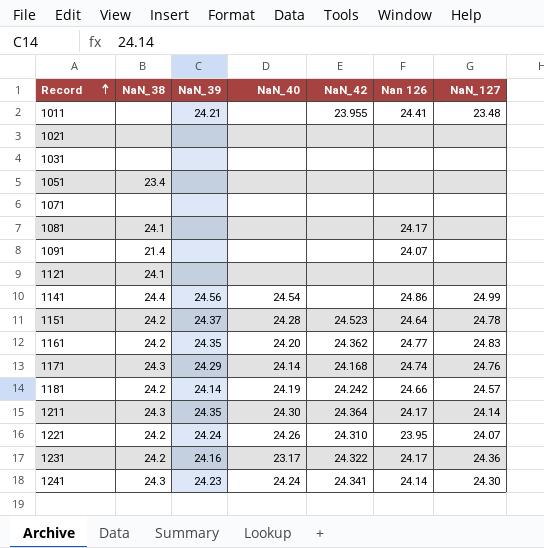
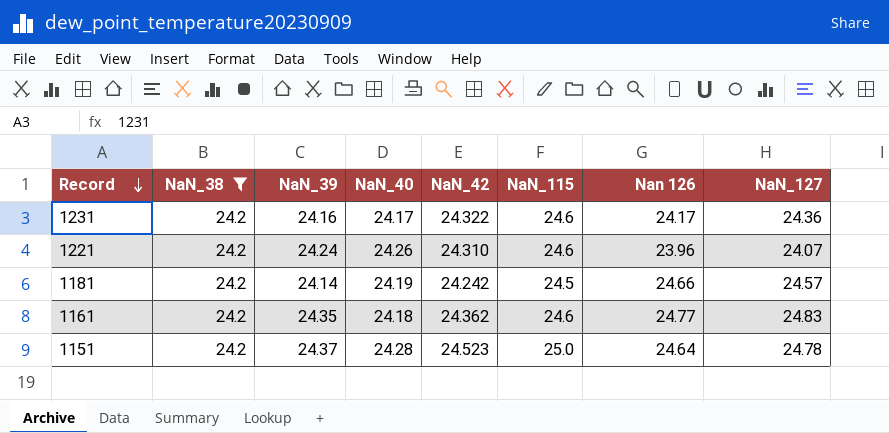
filter: none -> NaN_38 = 24.2
row order: Record ascending -> Record descending
column NaN_115 | position: none -> 6
1231 | NaN_40: 23.17 -> 24.17
1221 | Nan 126: 23.95 -> 23.96
1161 | NaN_40: 24.20 -> 24.18

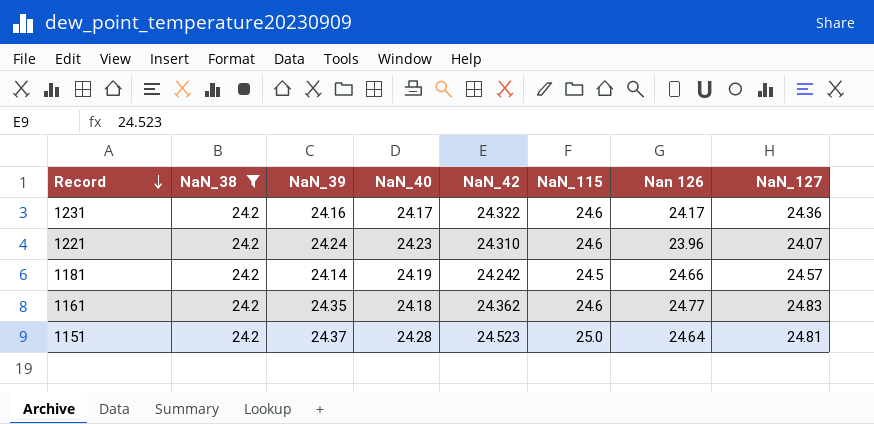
1221 | NaN_40: 24.26 -> 24.23
1151 | NaN_127: 24.78 -> 24.81

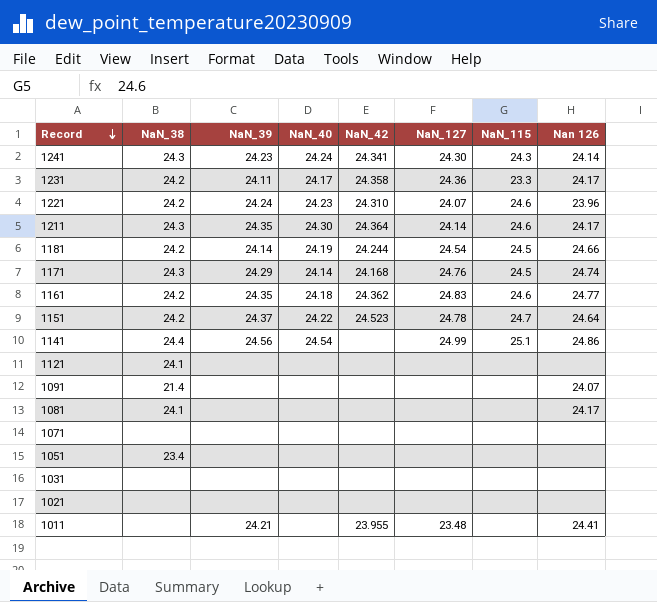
filter: NaN_38 = 24.2 -> none
column NaN_127 | position: 8 -> 6
1231 | NaN_39: 24.16 -> 24.11
1231 | NaN_42: 24.322 -> 24.358
1231 | NaN_115: 24.6 -> 23.3
1181 | NaN_42: 24.242 -> 24.244
1181 | NaN_127: 24.57 -> 24.54
1151 | NaN_40: 24.28 -> 24.22
1151 | NaN_127: 24.81 -> 24.78
1151 | NaN_115: 25.0 -> 24.7

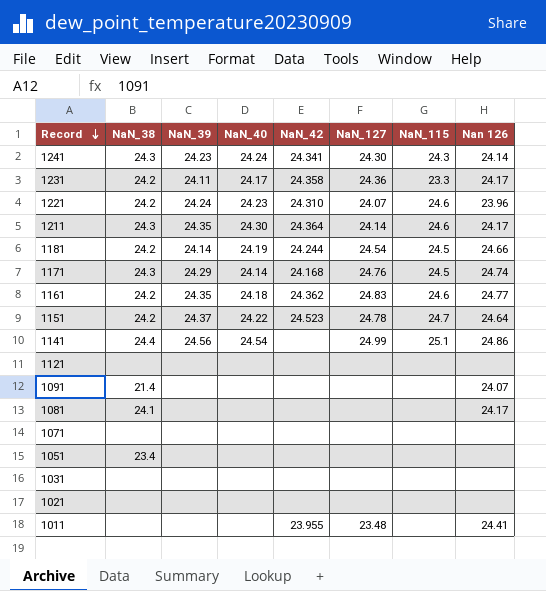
1121 | NaN_38: 24.1 -> none
1011 | NaN_39: 24.21 -> none

